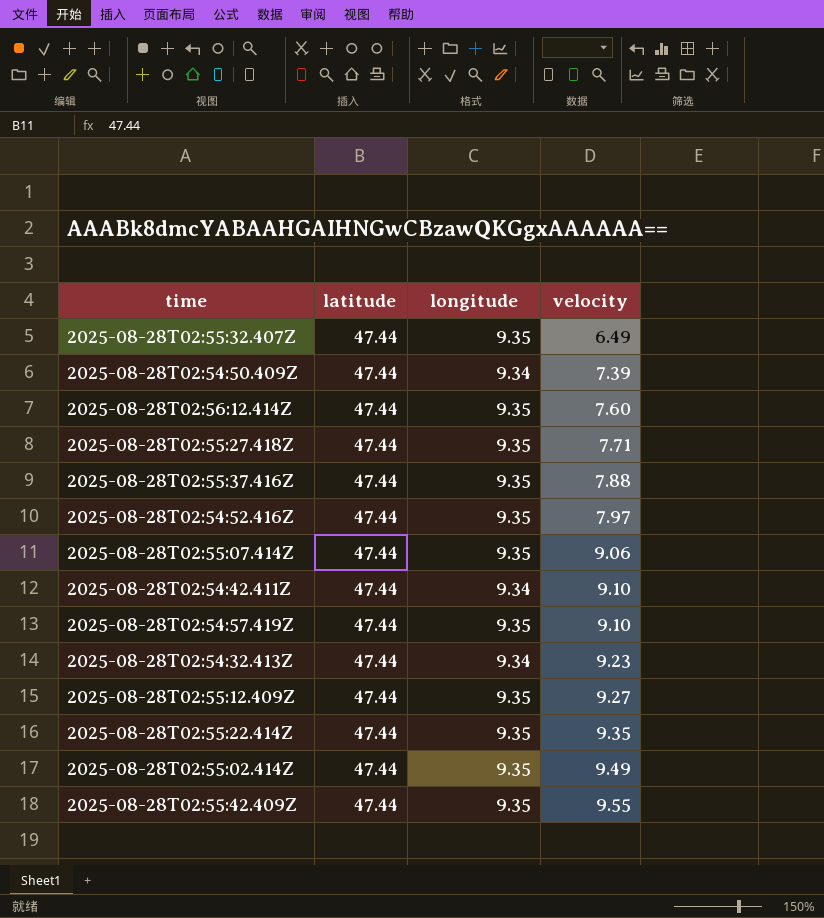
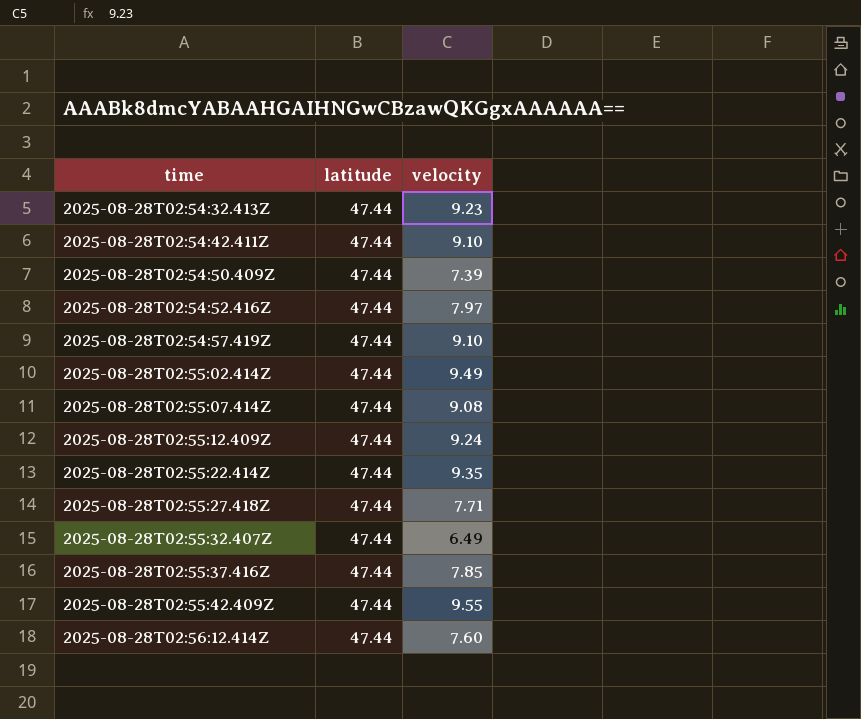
row order: velocity ascending -> time ascending
column longitude | position: 3 -> none
2025-08-28T02:55:07.414Z | velocity: 9.06 -> 9.08
2025-08-28T02:55:12.409Z | velocity: 9.27 -> 9.24
2025-08-28T02:55:37.416Z | velocity: 7.88 -> 7.85

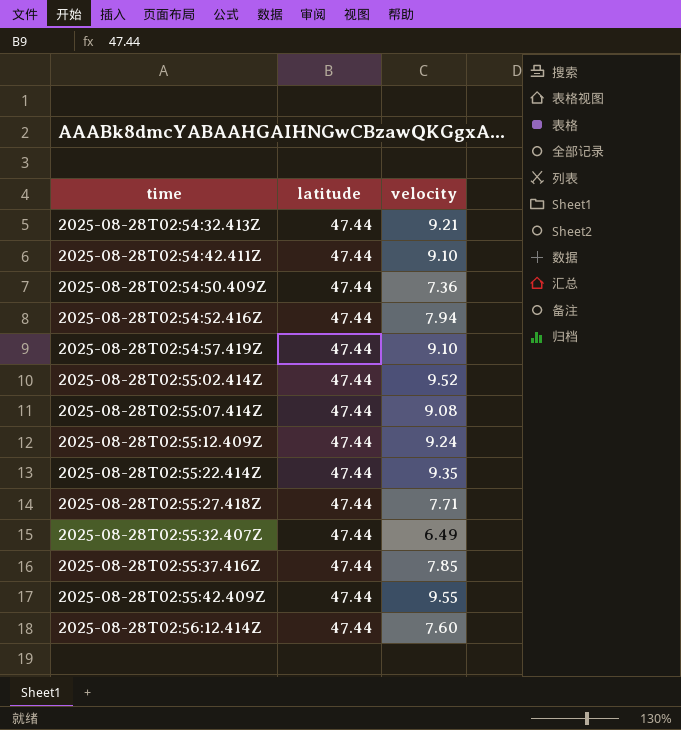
2025-08-28T02:54:32.413Z | velocity: 9.23 -> 9.21
2025-08-28T02:54:50.409Z | velocity: 7.39 -> 7.36
2025-08-28T02:54:52.416Z | velocity: 7.97 -> 7.94
2025-08-28T02:55:02.414Z | velocity: 9.49 -> 9.52

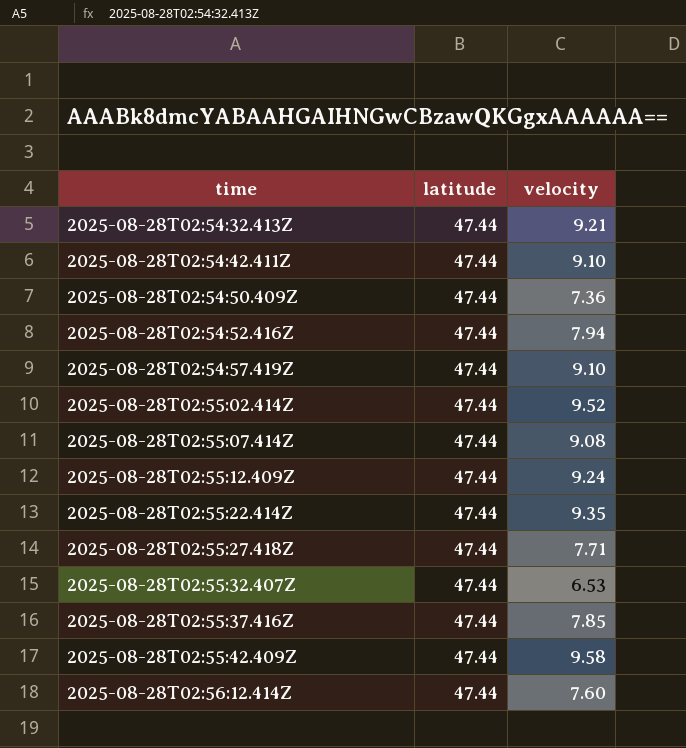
2025-08-28T02:55:32.407Z | velocity: 6.49 -> 6.53
2025-08-28T02:55:42.409Z | velocity: 9.55 -> 9.58

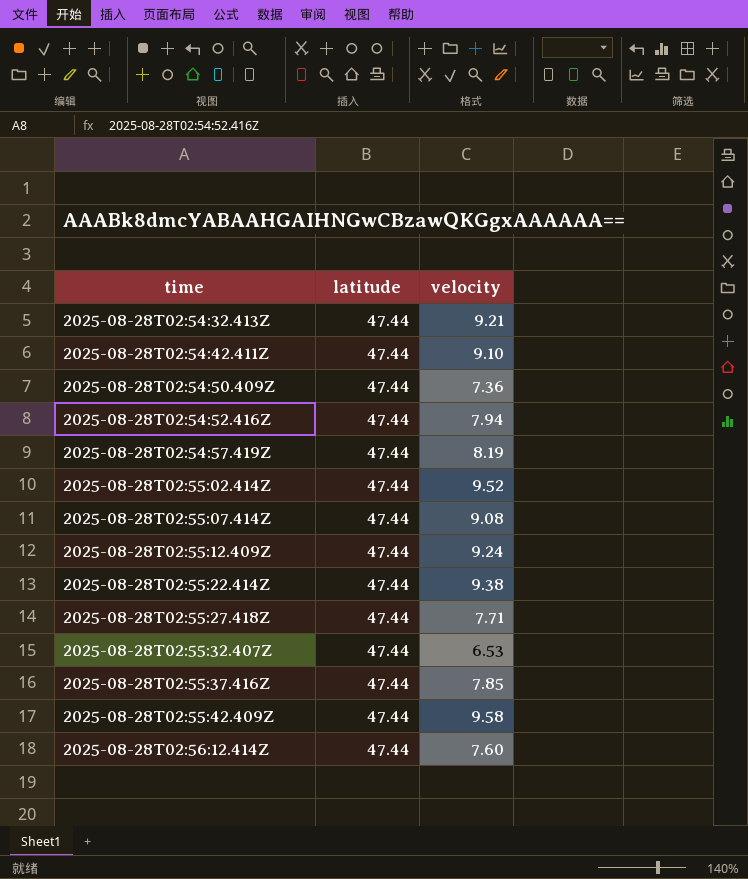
2025-08-28T02:54:57.419Z | velocity: 9.10 -> 8.19
2025-08-28T02:55:22.414Z | velocity: 9.35 -> 9.38

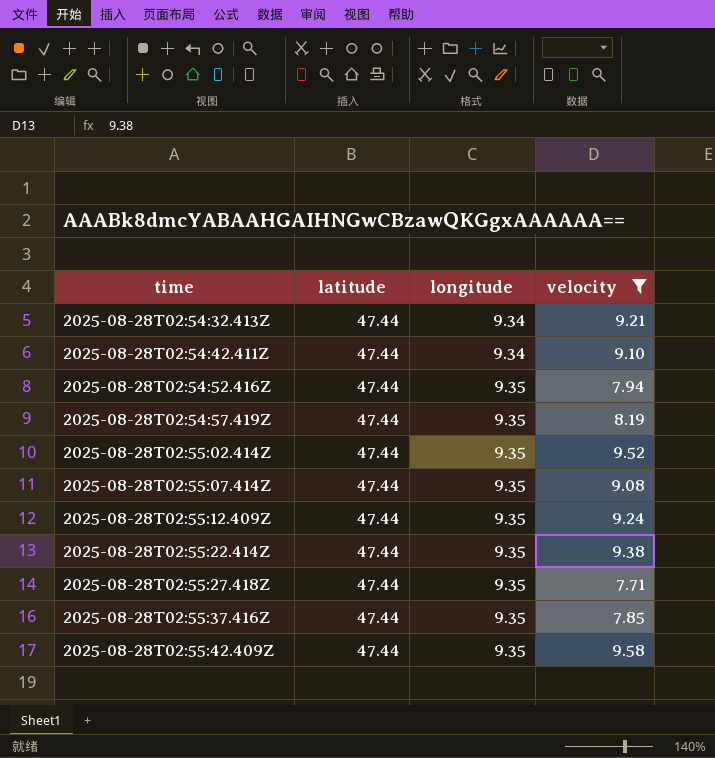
filter: none -> velocity >= 7.71
column longitude | position: none -> 3

